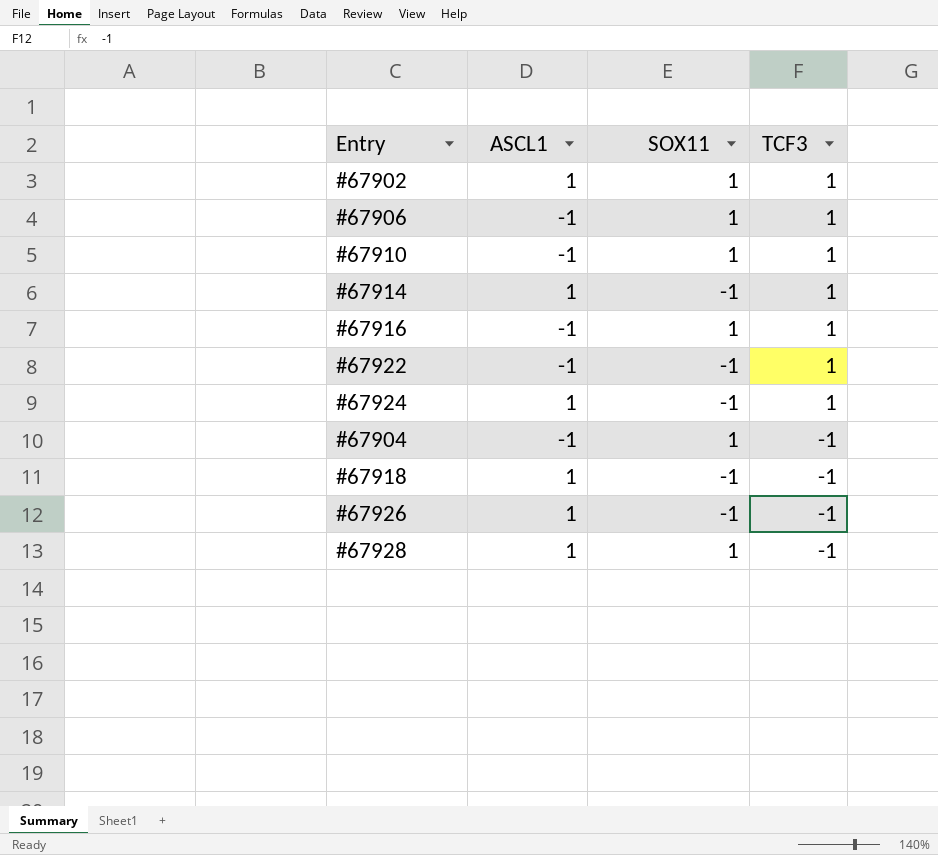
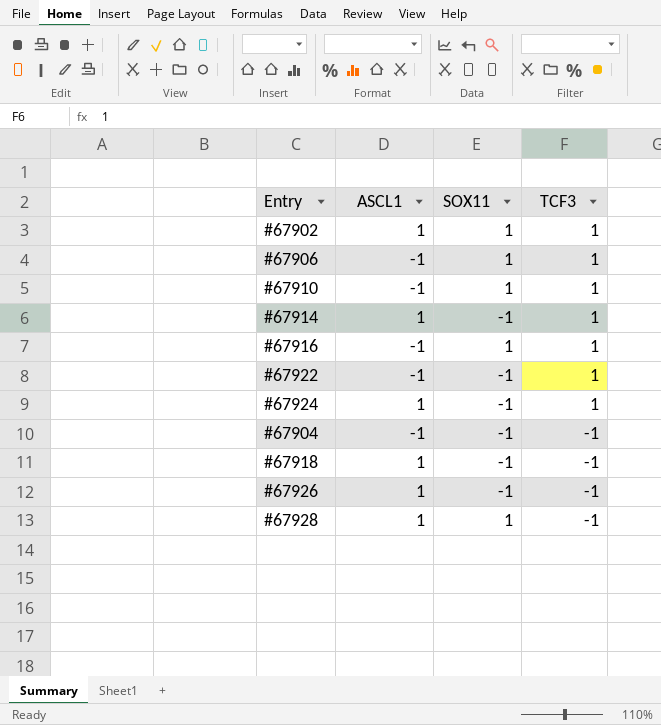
#67904 | SOX11: 1 -> -1

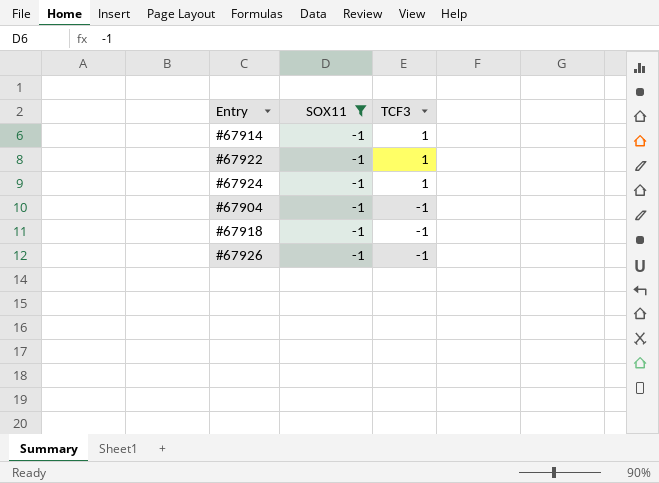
filter: none -> SOX11 = -1
column ASCL1 | position: 2 -> none

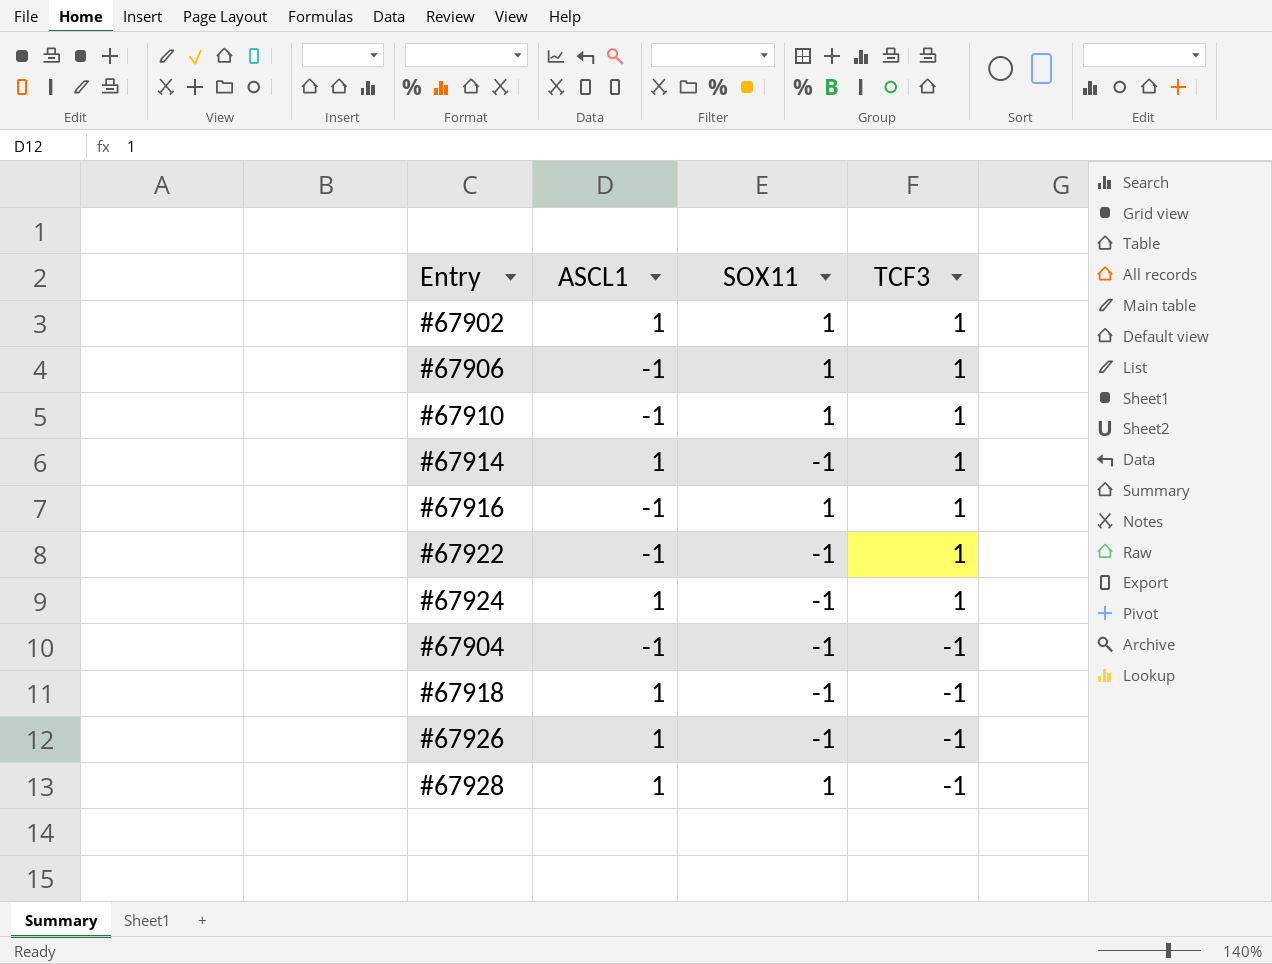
filter: SOX11 = -1 -> none
column ASCL1 | position: none -> 2

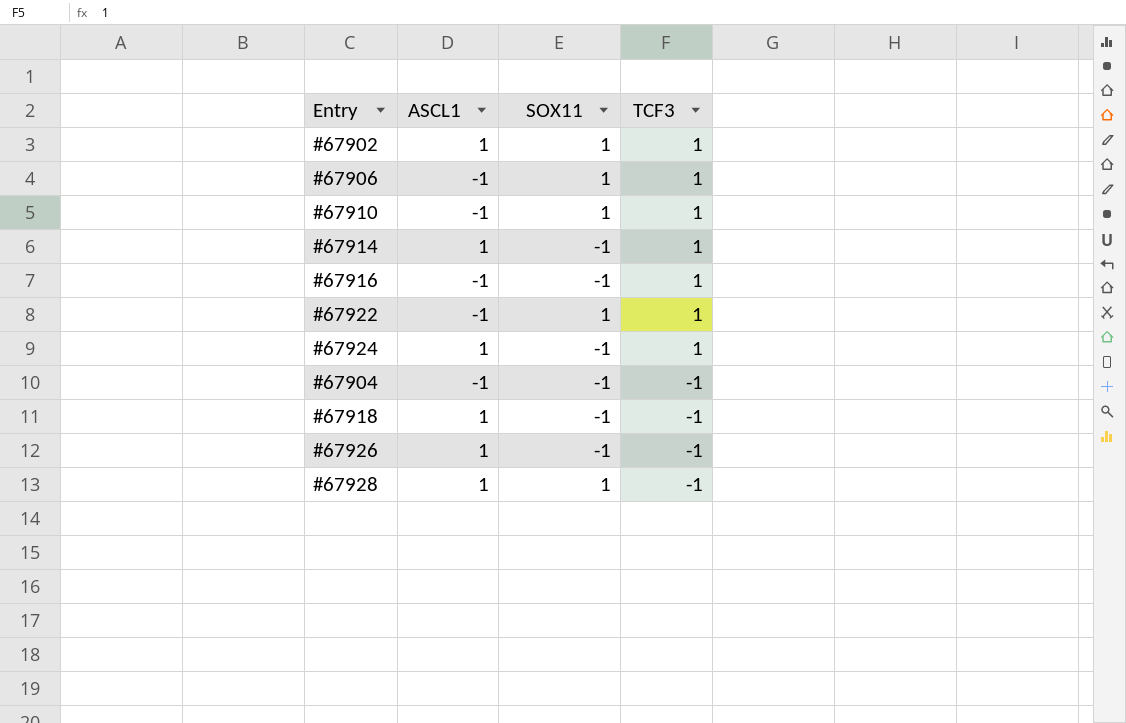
#67916 | SOX11: 1 -> -1
#67922 | SOX11: -1 -> 1

